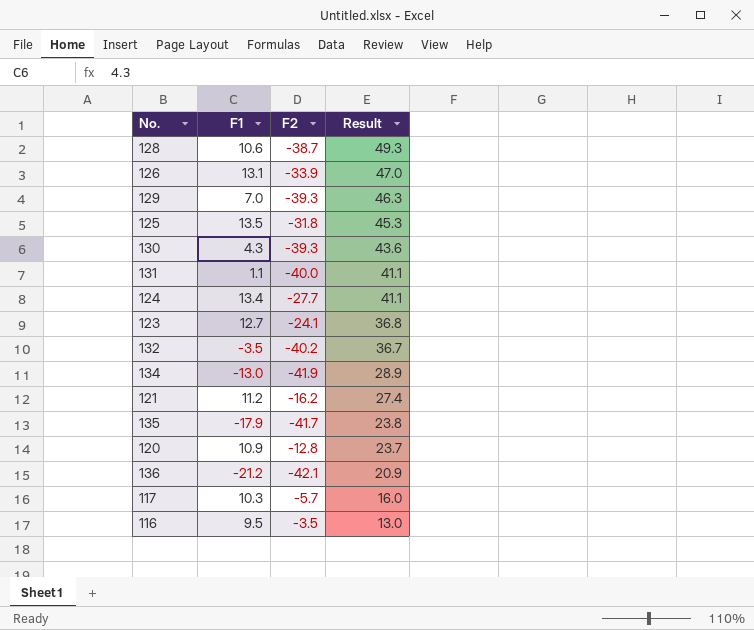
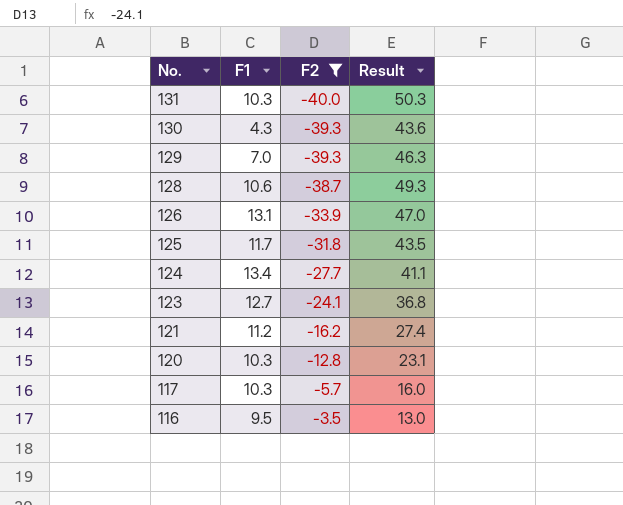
filter: none -> F2 >= -40.0
row order: Result descending -> No. descending
131 | F1: 1.1 -> 10.3
131 | Result: 41.1 -> 50.3
125 | F1: 13.5 -> 11.7
125 | Result: 45.3 -> 43.5
120 | F1: 10.9 -> 10.3
120 | Result: 23.7 -> 23.1

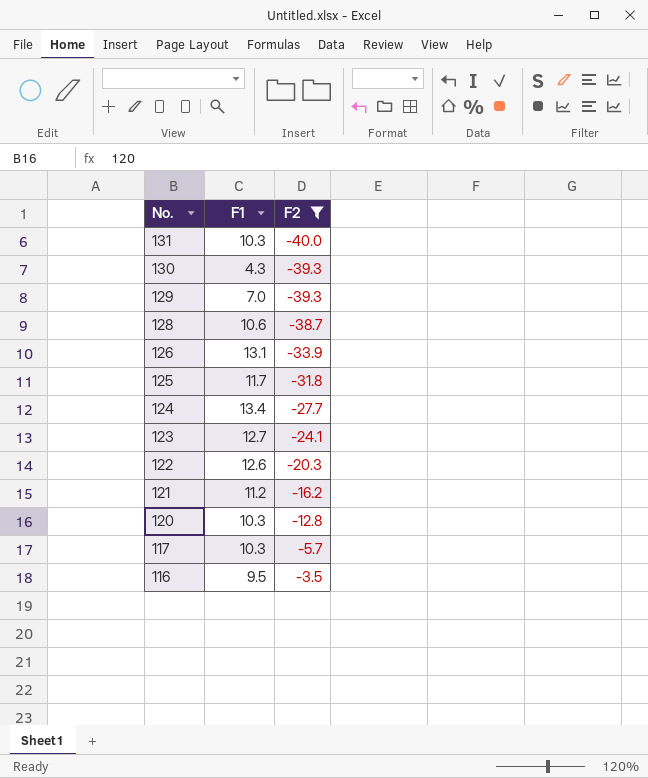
column Result | formula: [F1] - [F2] -> none
row 122: none -> 12.6 | -20.3

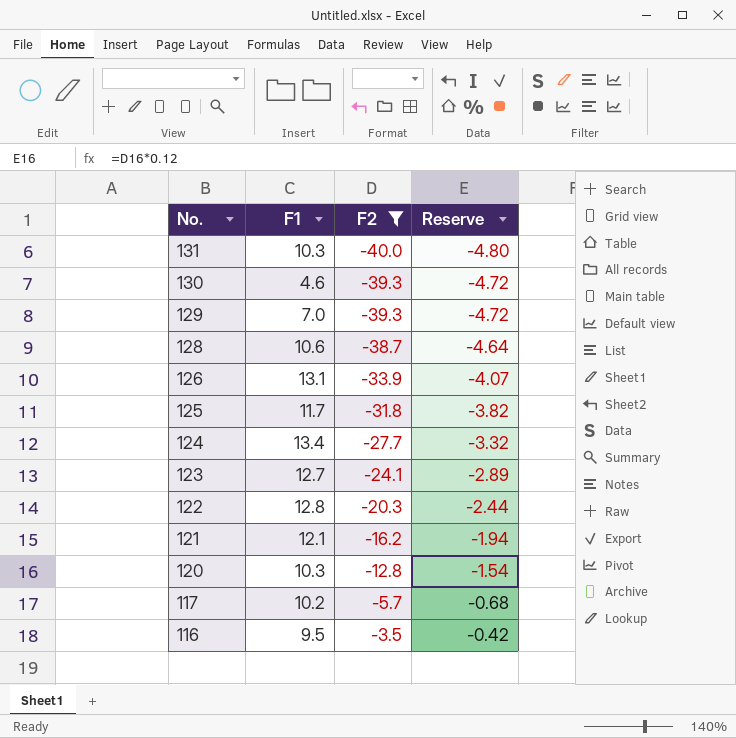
column Reserve | formula: none -> [F2] * 0.12
130 | F1: 4.3 -> 4.6
122 | F1: 12.6 -> 12.8
121 | F1: 11.2 -> 12.1
117 | F1: 10.3 -> 10.2

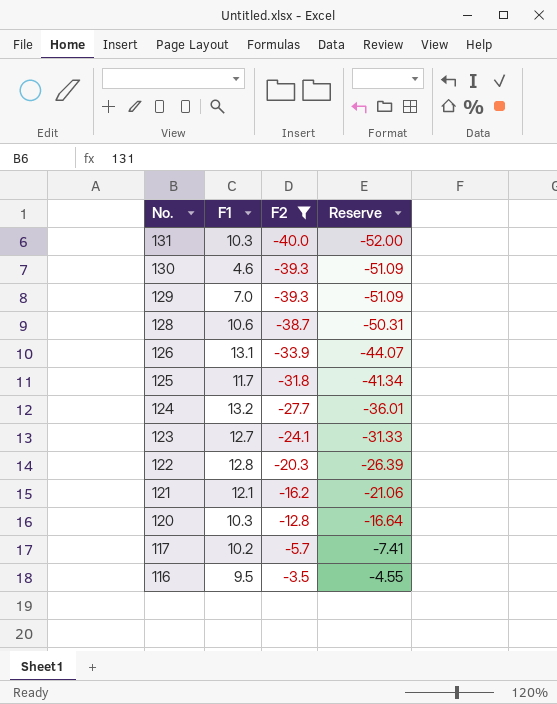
column Reserve | formula: [F2] * 0.12 -> [F2] * 1.3
124 | F1: 13.4 -> 13.2

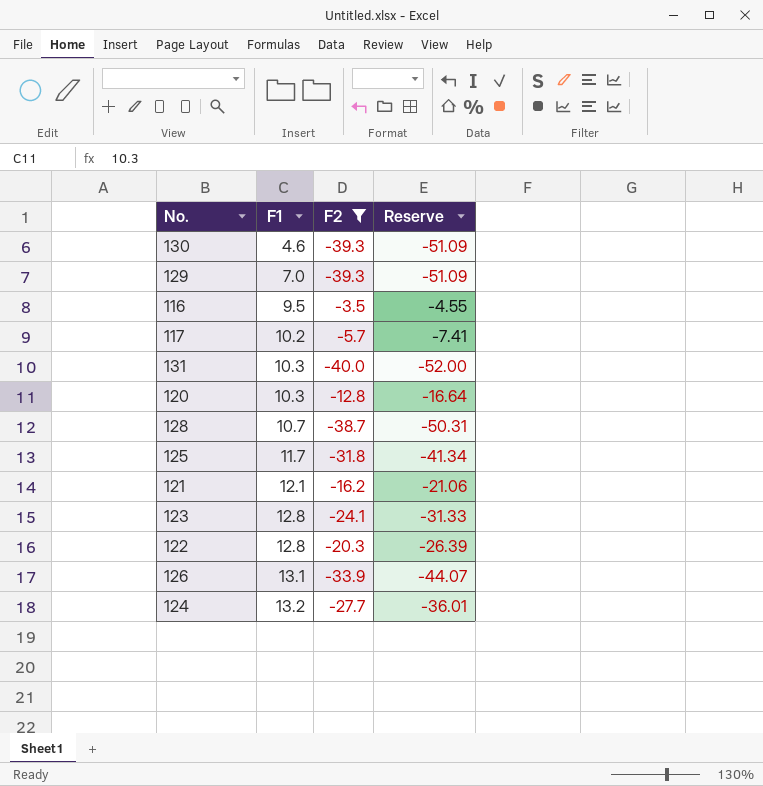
row order: No. descending -> F1 ascending
128 | F1: 10.6 -> 10.7
123 | F1: 12.7 -> 12.8

